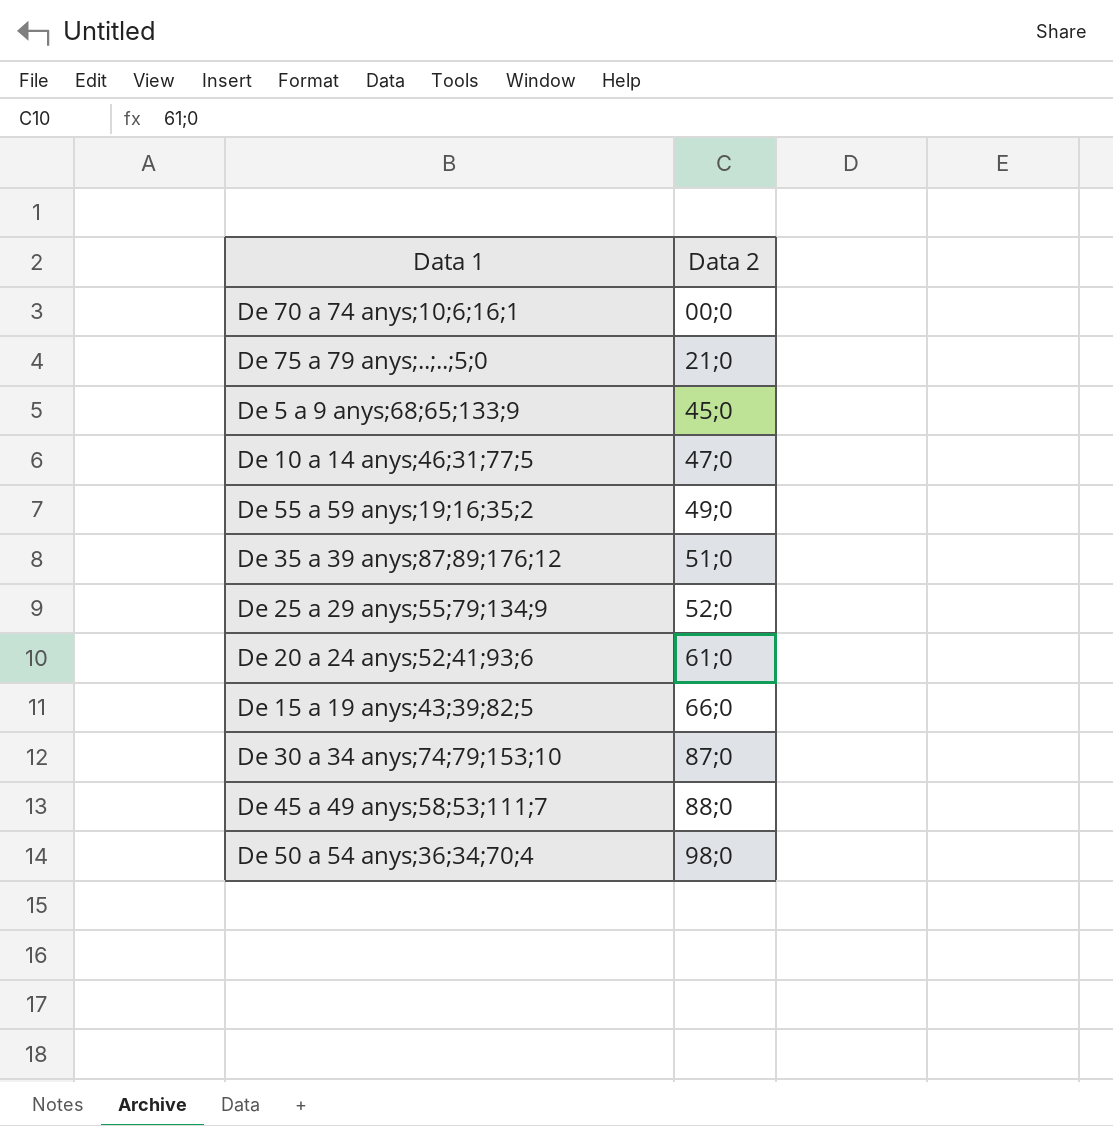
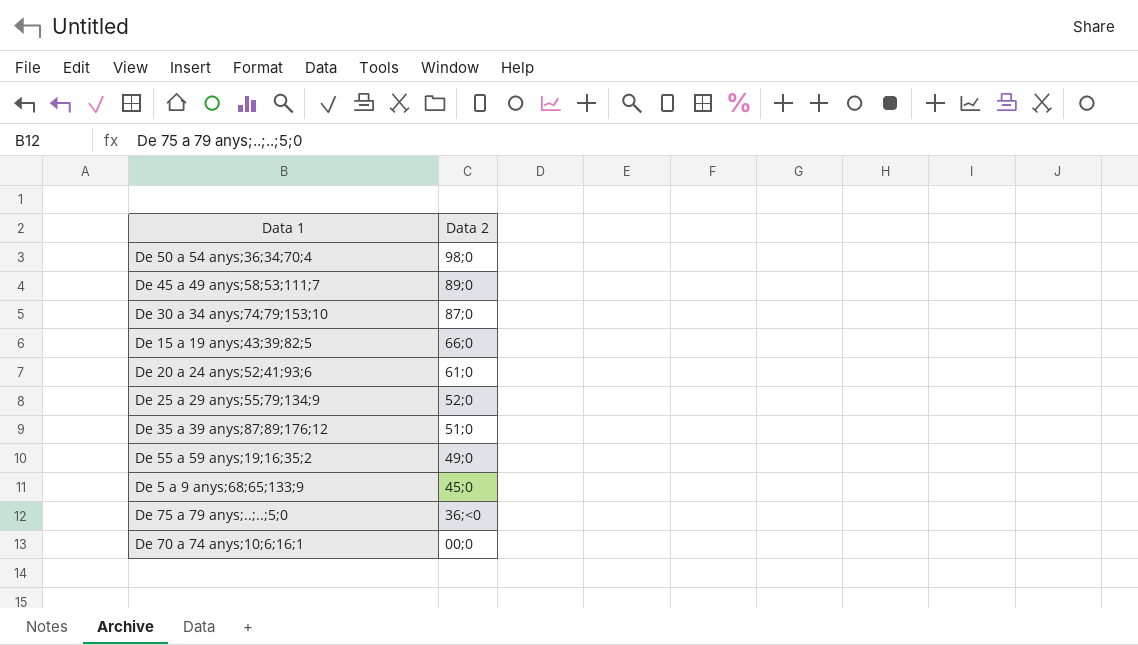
row order: Data 2 ascending -> Data 2 descending
row De 10 a 14 anys;46;31;77;5: 47;0 -> none
De 45 a 49 anys;58;53;111;7 | Data 2: 88;0 -> 89;0
De 75 a 79 anys;..;..;5;0 | Data 2: 21;0 -> 36;<0

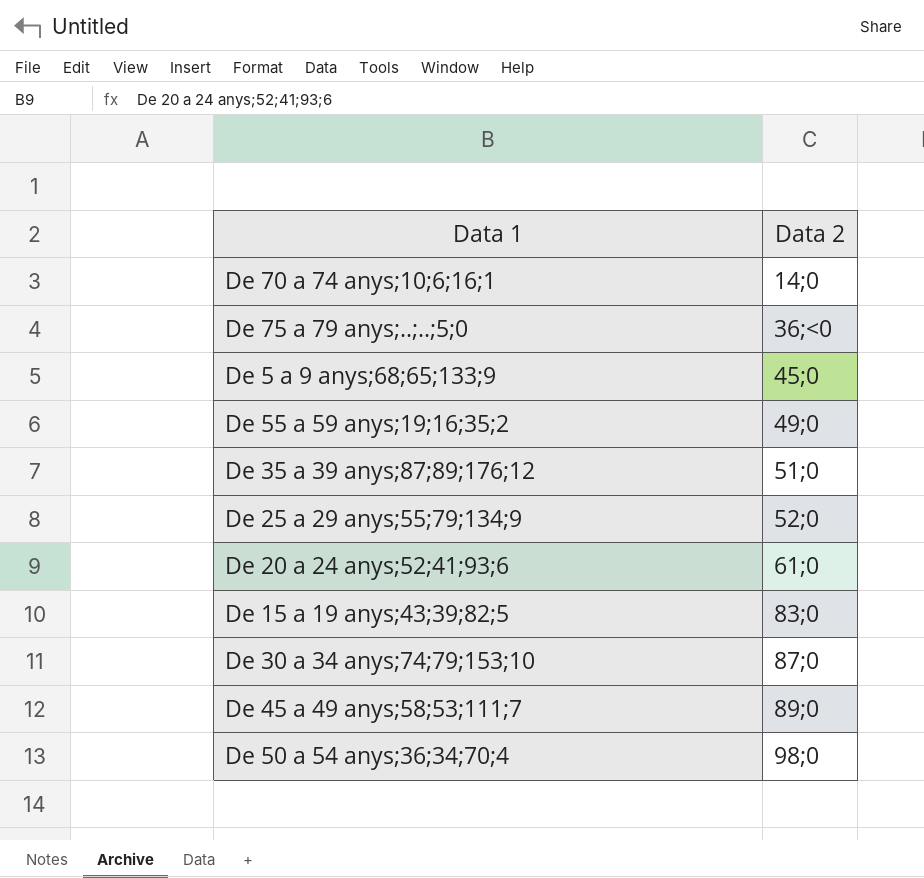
row order: Data 2 descending -> Data 2 ascending
De 70 a 74 anys;10;6;16;1 | Data 2: 00;0 -> 14;0
De 15 a 19 anys;43;39;82;5 | Data 2: 66;0 -> 83;0

